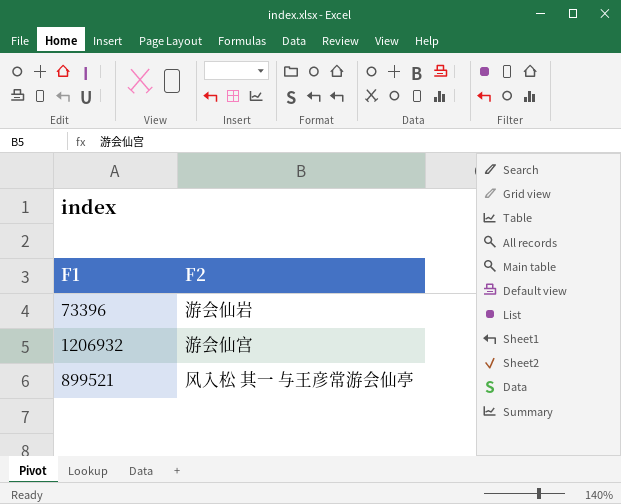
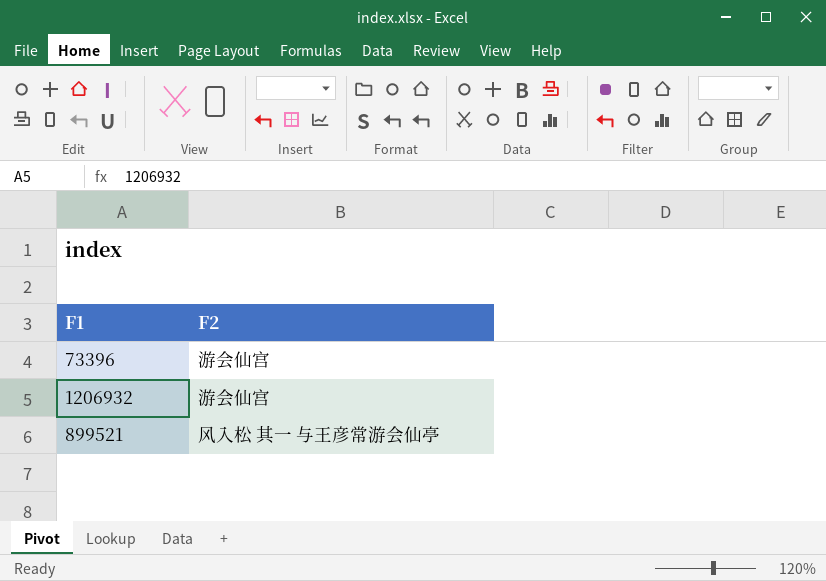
73396 | F2: 游会仙岩 -> 游会仙宫

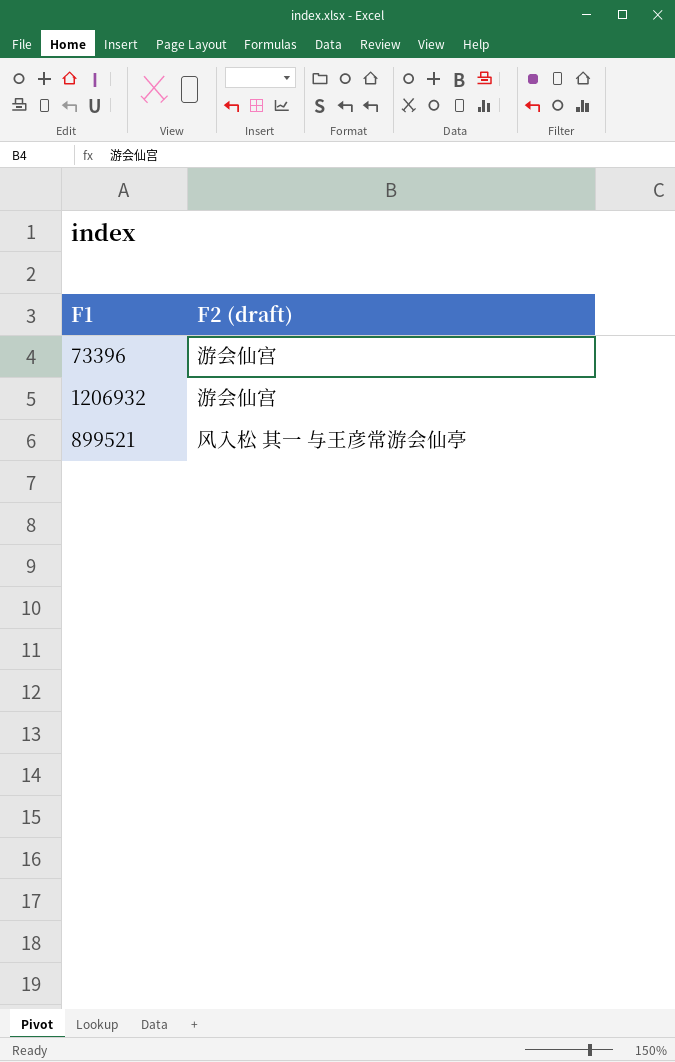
column name: F2 -> F2 (draft)

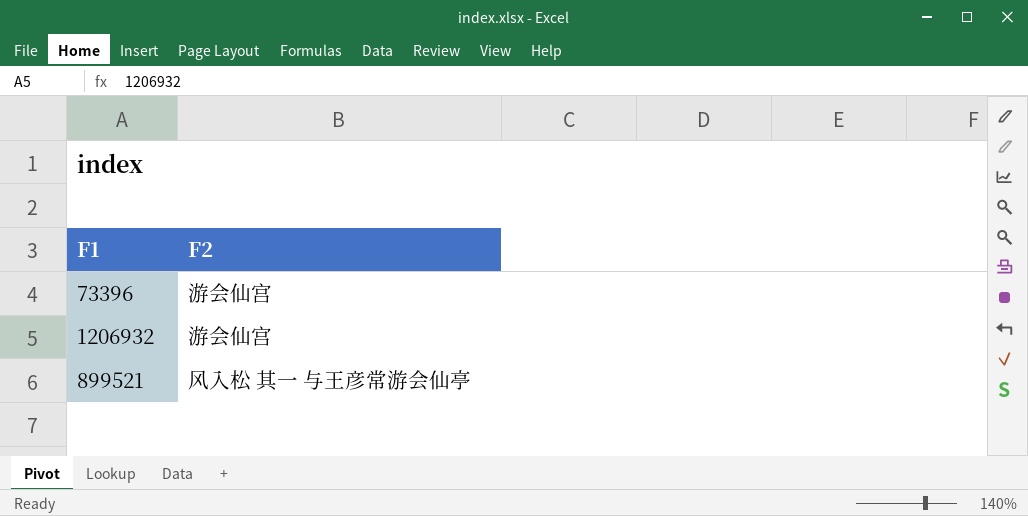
column name: F2 (draft) -> F2

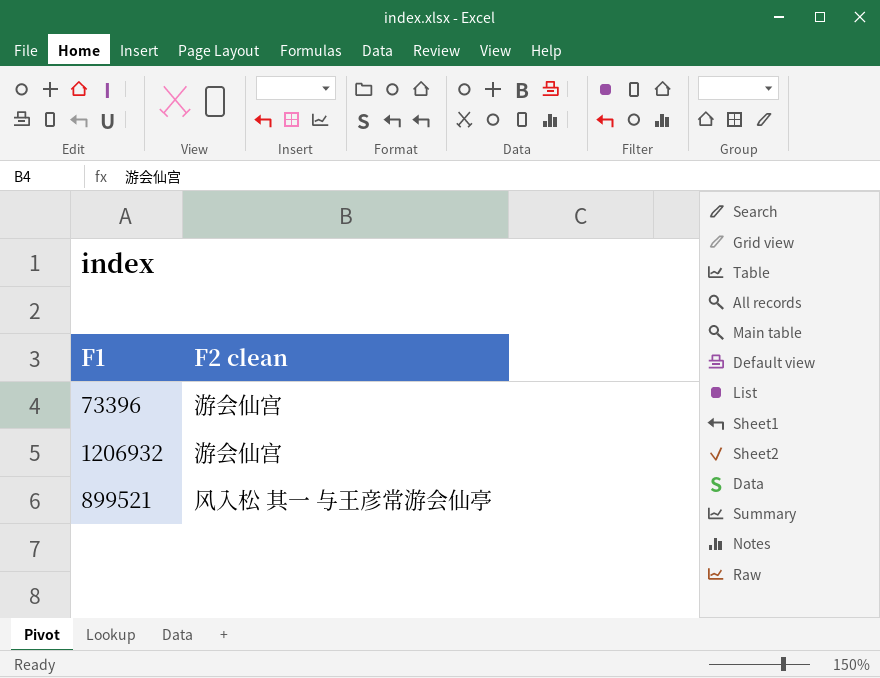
column name: F2 -> F2 clean

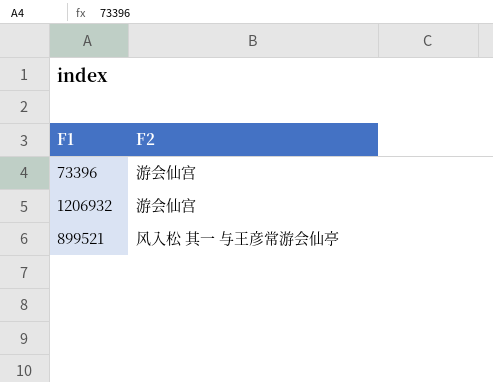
column name: F2 clean -> F2

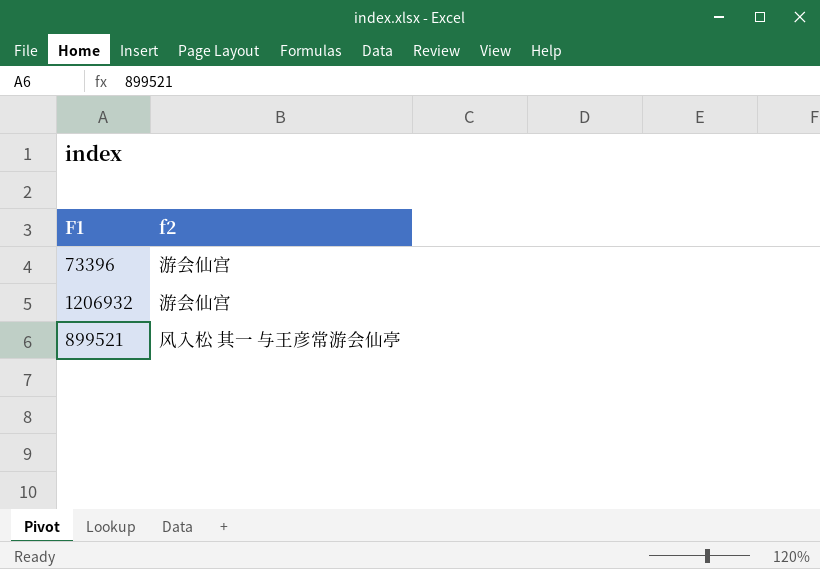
column name: F2 -> f2

